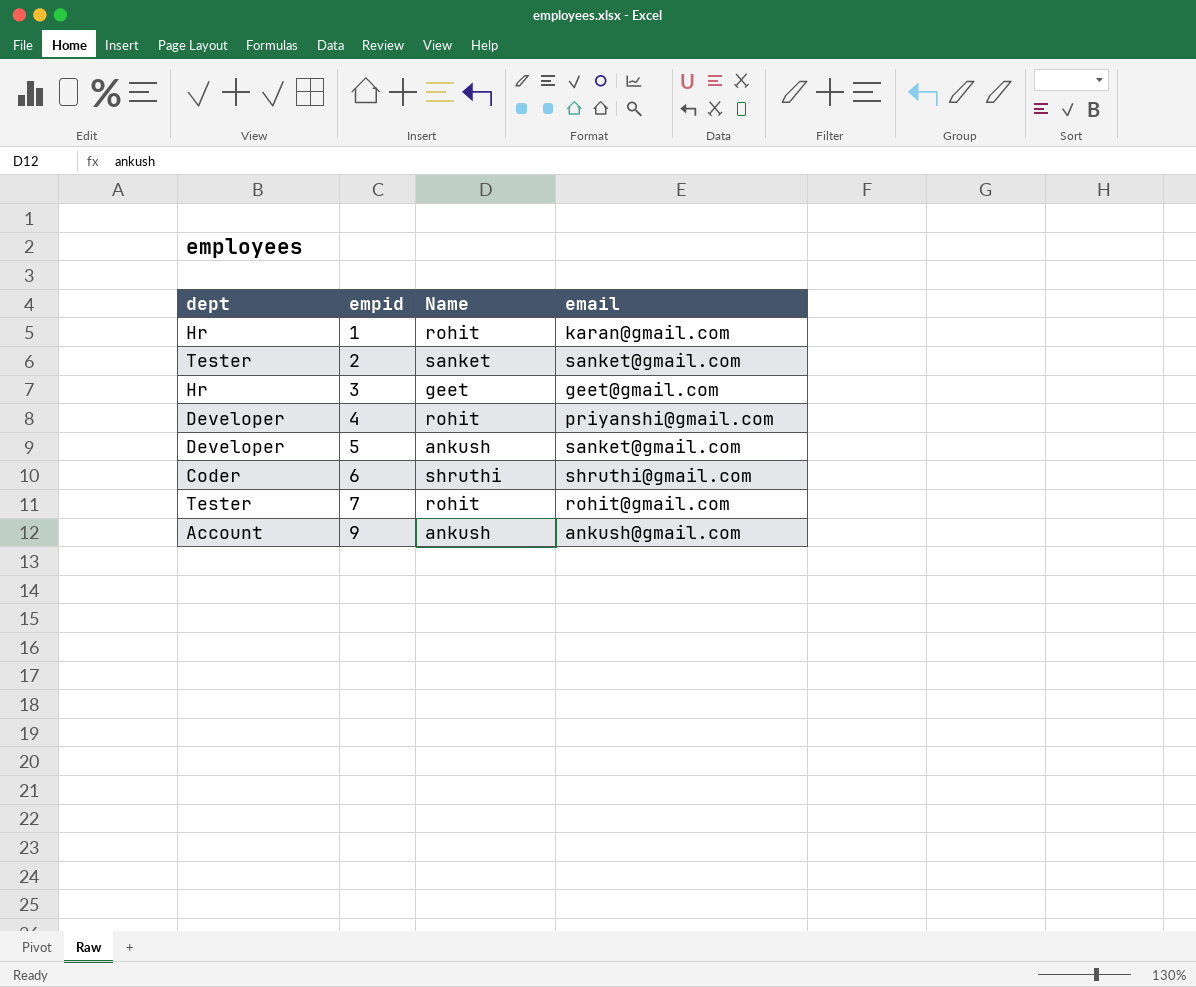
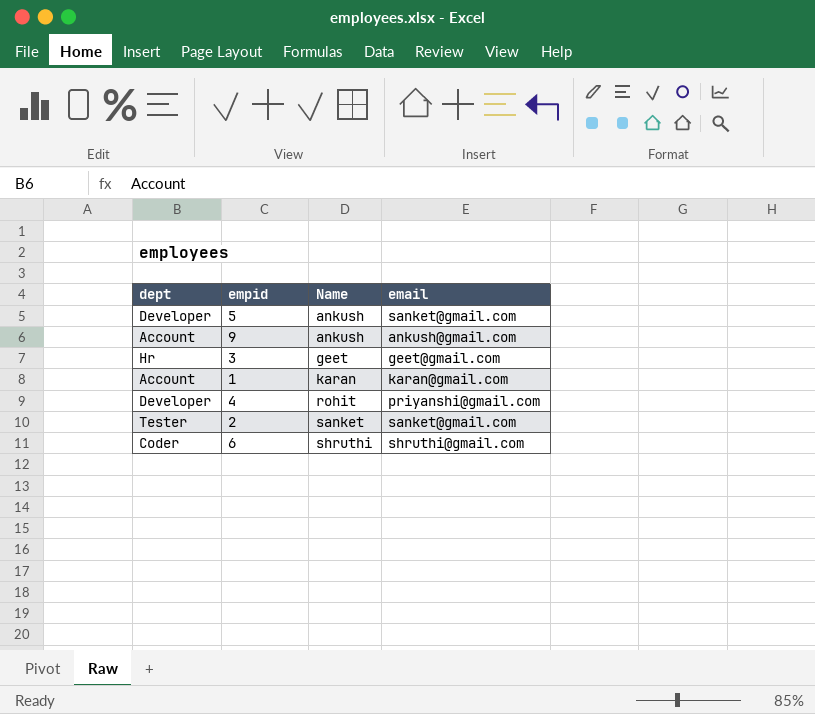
row order: empid ascending -> Name ascending
row 7: Tester | rohit | rohit@gmail.com -> none
1 | dept: Hr -> Account
1 | Name: rohit -> karan

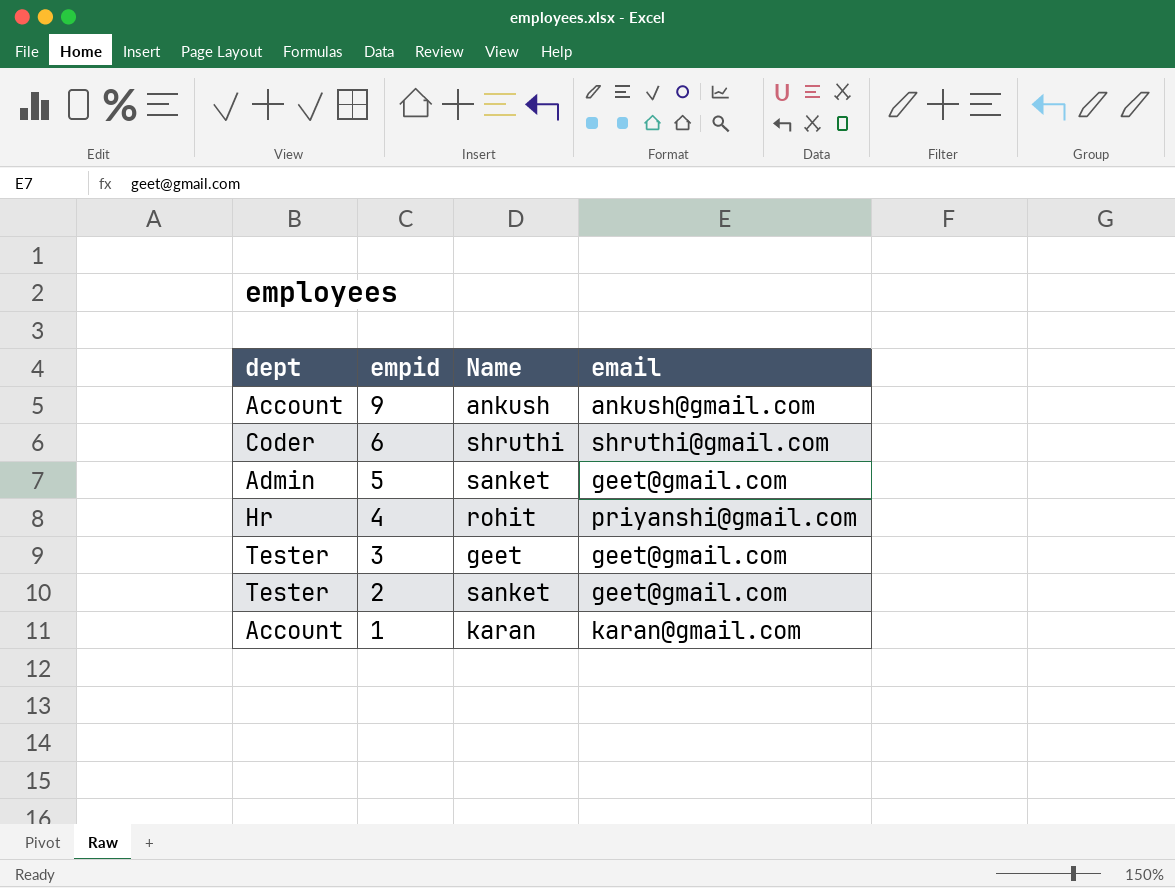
row order: Name ascending -> empid descending
5 | dept: Developer -> Admin
5 | Name: ankush -> sanket
5 | email: sanket@gmail.com -> geet@gmail.com
4 | dept: Developer -> Hr
3 | dept: Hr -> Tester
2 | email: sanket@gmail.com -> geet@gmail.com

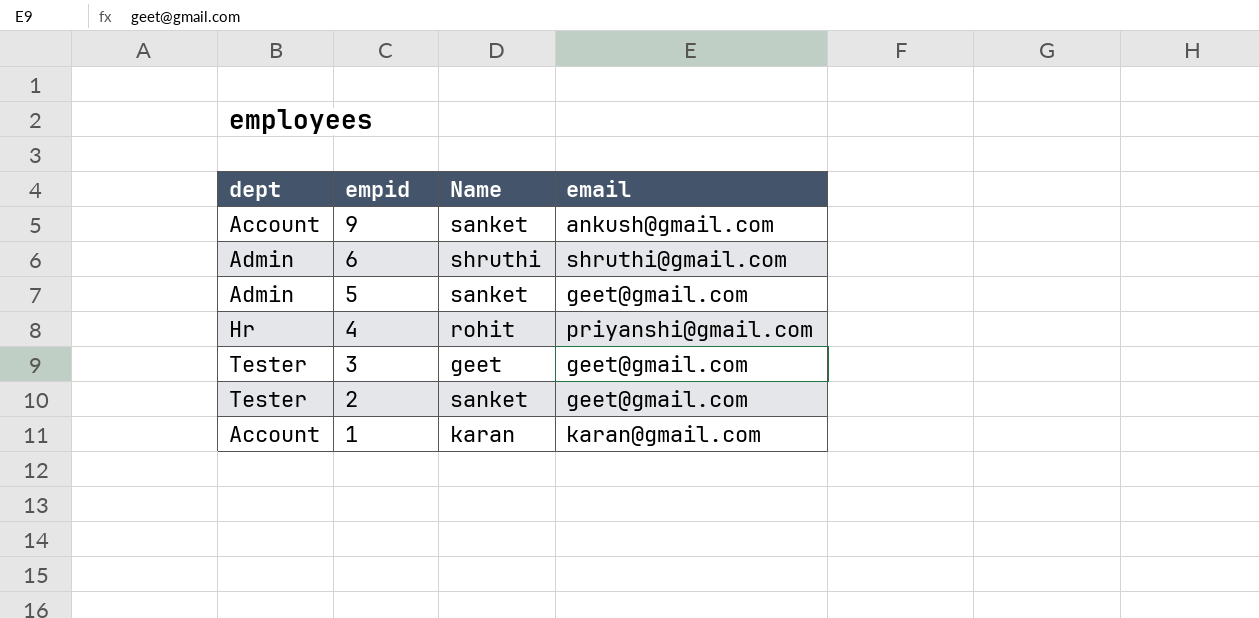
9 | Name: ankush -> sanket
6 | dept: Coder -> Admin

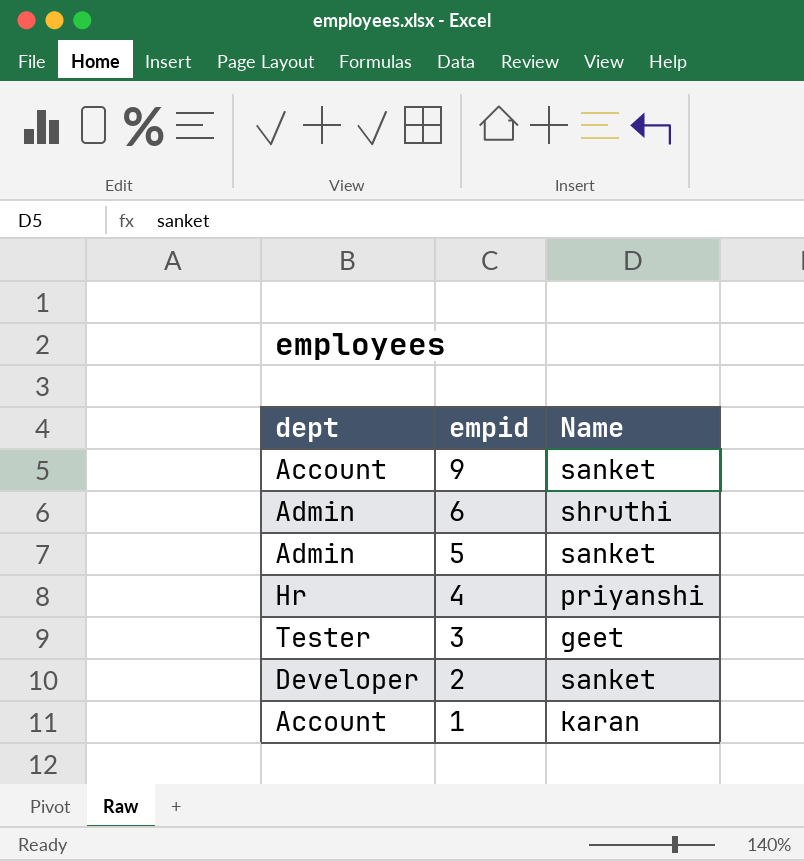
column email | position: 4 -> none
4 | Name: rohit -> priyanshi
2 | dept: Tester -> Developer

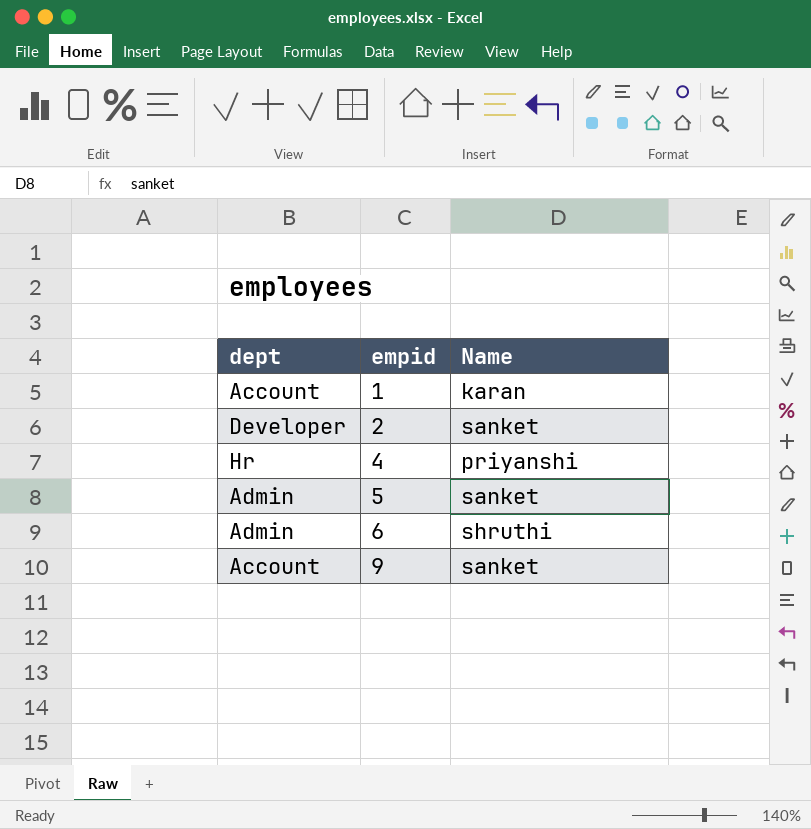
row order: empid descending -> empid ascending
row 3: Tester | geet -> none

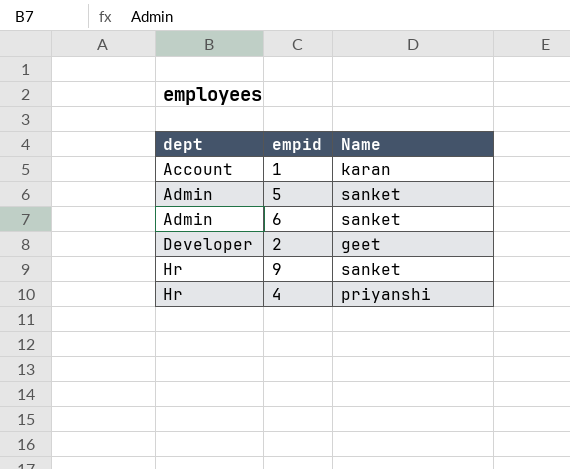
row order: empid ascending -> dept ascending
6 | Name: shruthi -> sanket
2 | Name: sanket -> geet
9 | dept: Account -> Hr

